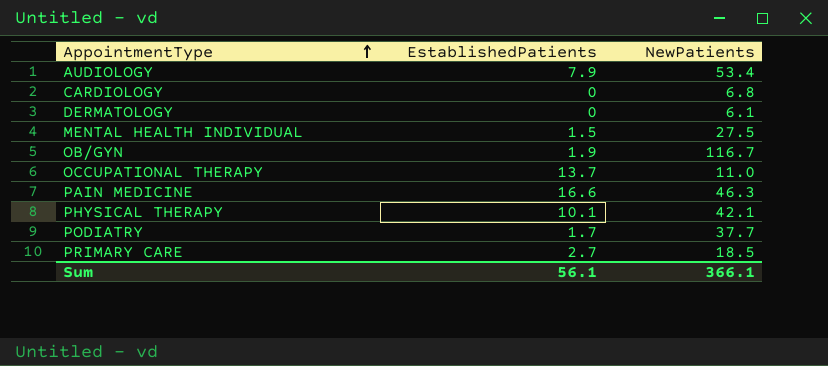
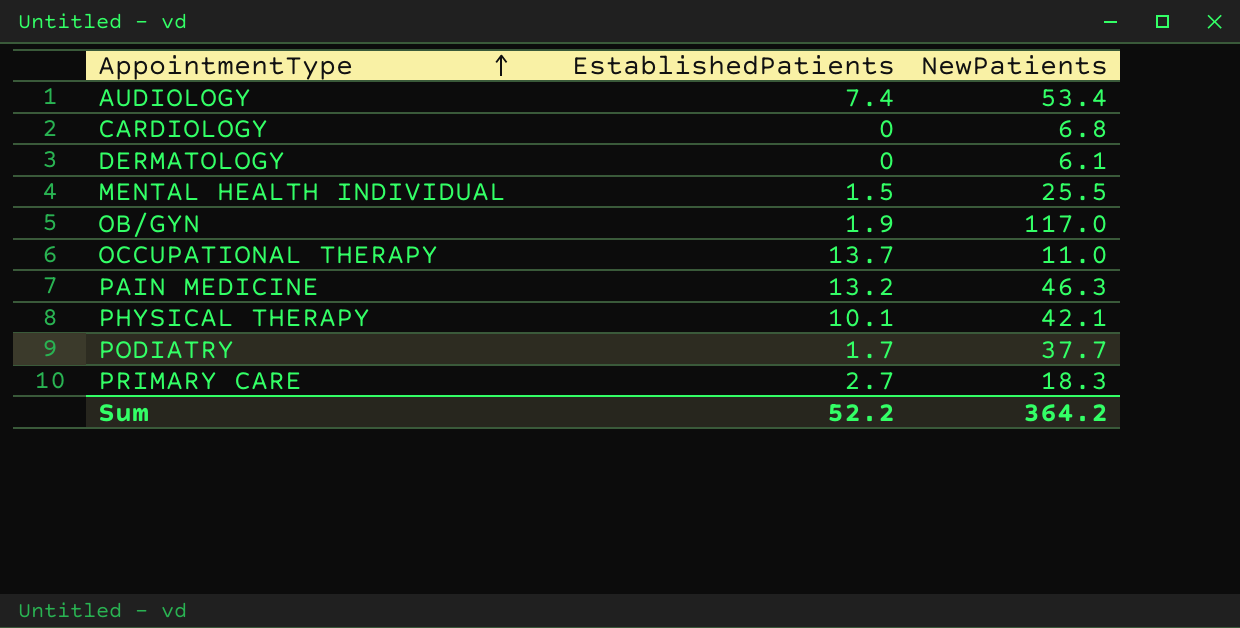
AUDIOLOGY | EstablishedPatients: 7.9 -> 7.4
MENTAL HEALTH INDIVIDUAL | NewPatients: 27.5 -> 25.5
OB/GYN | NewPatients: 116.7 -> 117.0
PAIN MEDICINE | EstablishedPatients: 16.6 -> 13.2
PRIMARY CARE | NewPatients: 18.5 -> 18.3
Sum | EstablishedPatients: 56.1 -> 52.2
Sum | NewPatients: 366.1 -> 364.2

